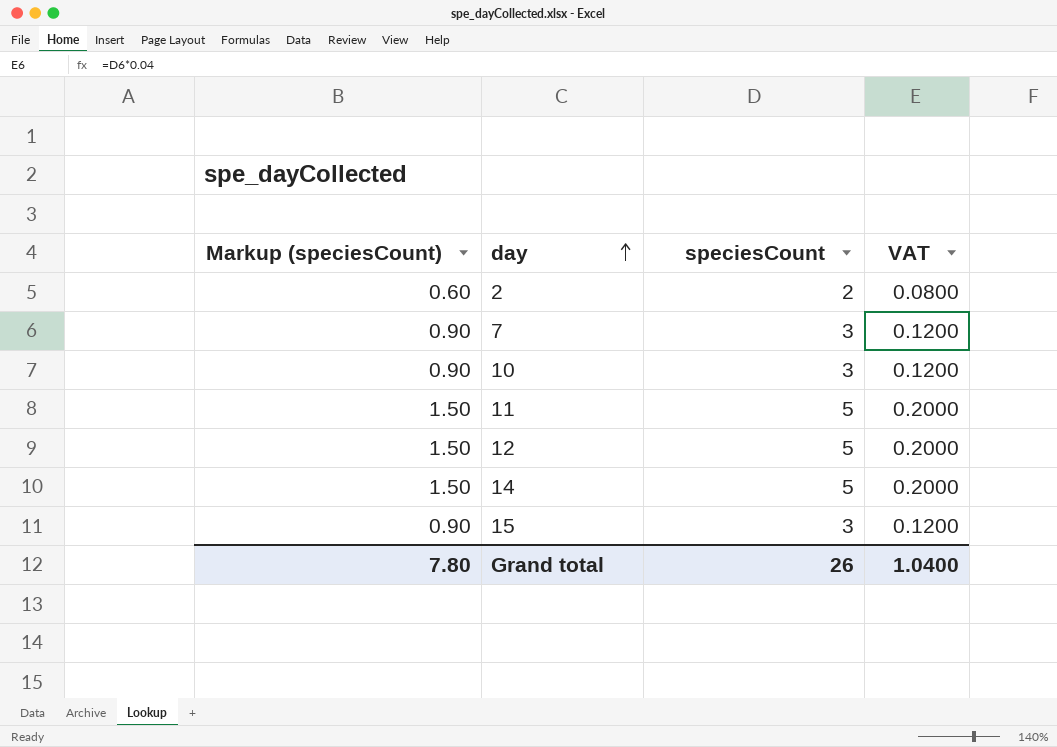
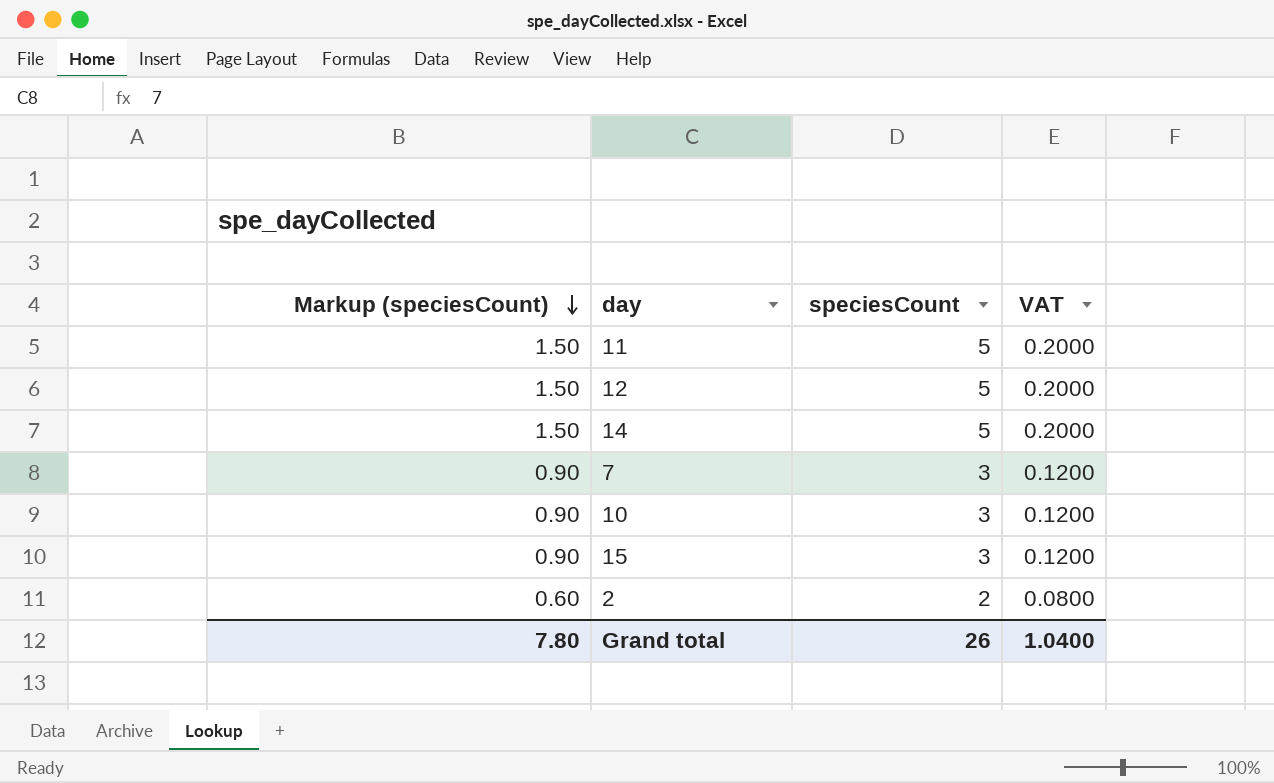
row order: day ascending -> Markup (speciesCount) descending

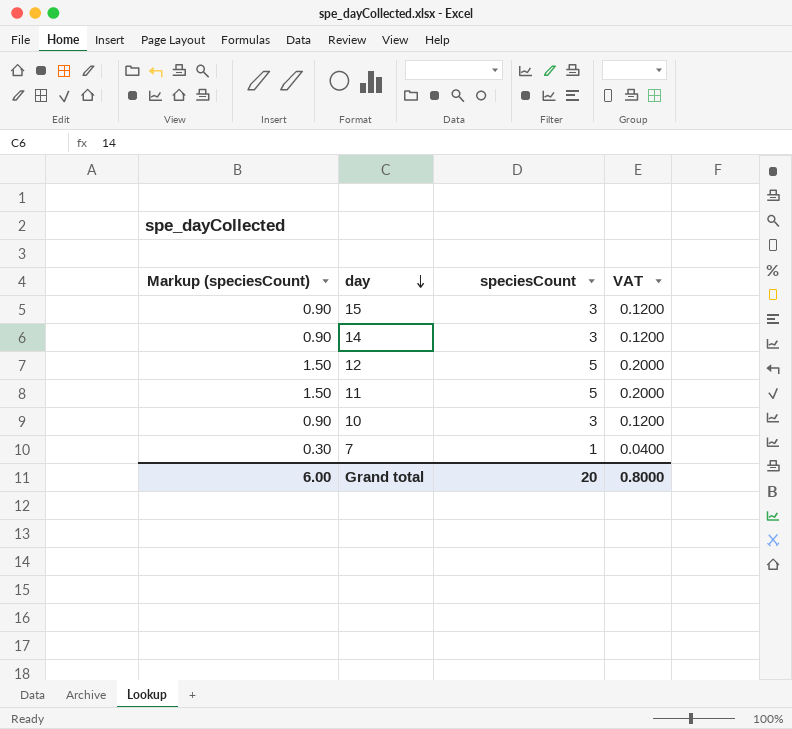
row order: Markup (speciesCount) descending -> day descending
row 2: 0.60 | 2 | 0.0800 -> none
14 | Markup (speciesCount): 1.50 -> 0.90
14 | speciesCount: 5 -> 3
14 | VAT: 0.2000 -> 0.1200
7 | Markup (speciesCount): 0.90 -> 0.30
7 | speciesCount: 3 -> 1
7 | VAT: 0.1200 -> 0.0400
Grand total | Markup (speciesCount): 7.80 -> 6.00
Grand total | speciesCount: 26 -> 20
Grand total | VAT: 1.0400 -> 0.8000

